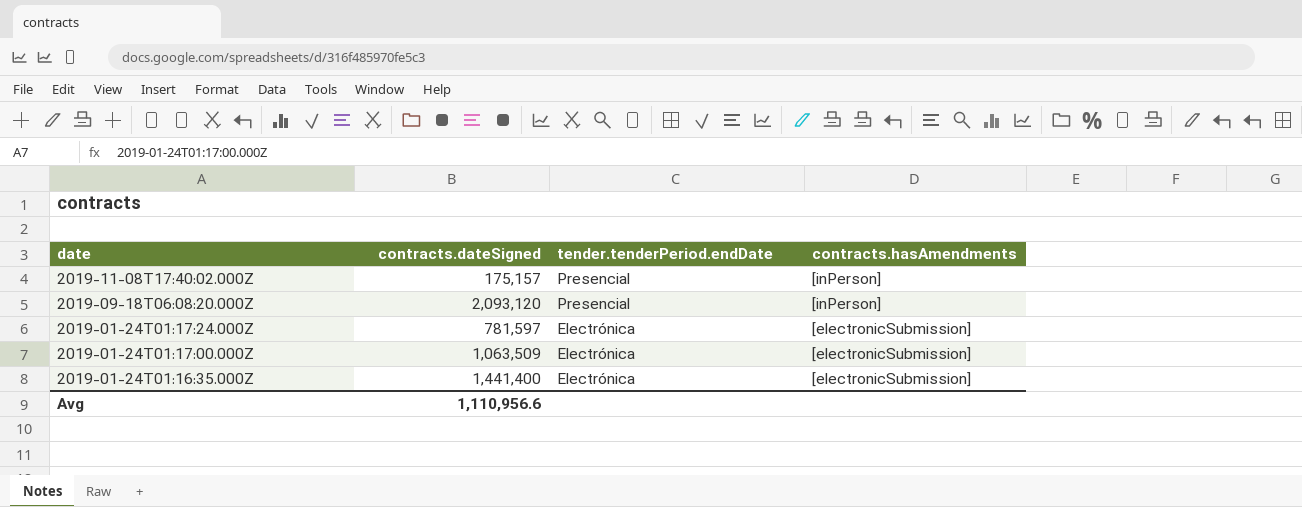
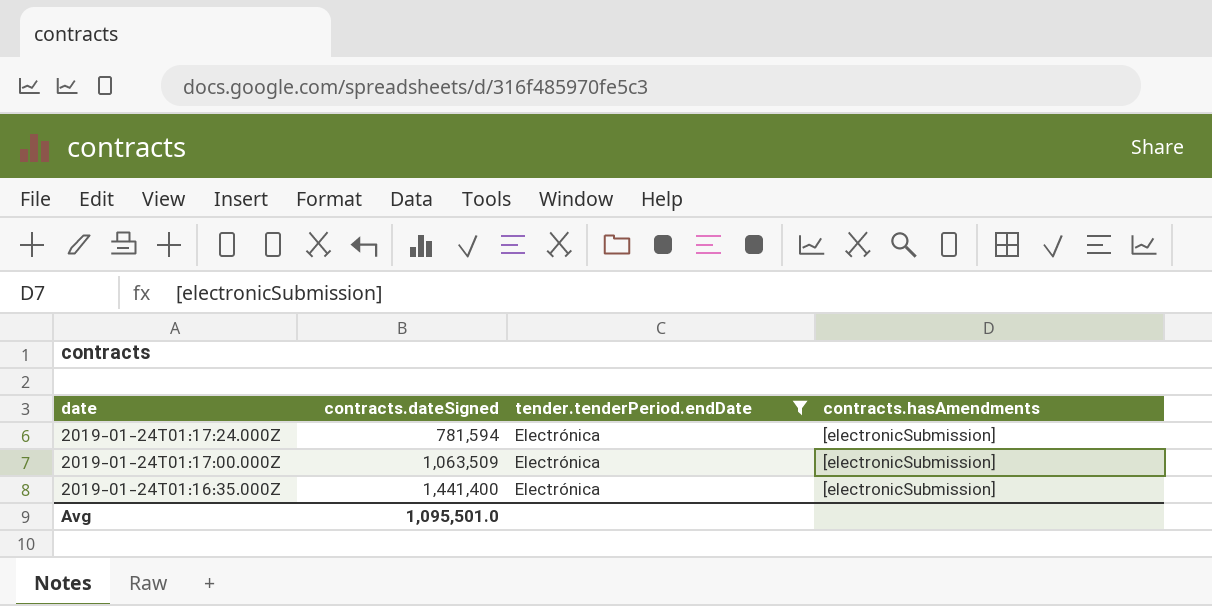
filter: none -> tender.tenderPeriod.endDate = Electrónica
2019-01-24T01:17:24.000Z | contracts.dateSigned: 781,597 -> 781,594
Avg | contracts.dateSigned: 1,110,956.6 -> 1,095,501.0

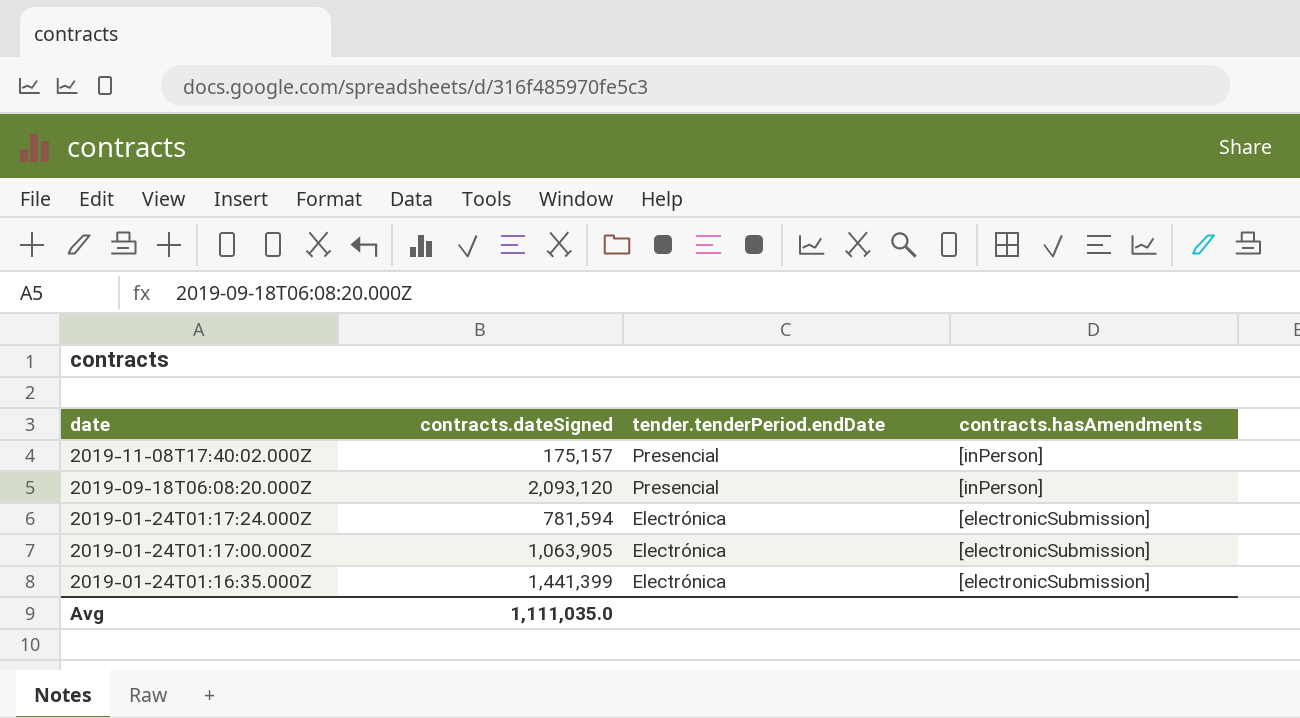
filter: tender.tenderPeriod.endDate = Electrónica -> none
2019-01-24T01:17:00.000Z | contracts.dateSigned: 1,063,509 -> 1,063,905
2019-01-24T01:16:35.000Z | contracts.dateSigned: 1,441,400 -> 1,441,399
Avg | contracts.dateSigned: 1,095,501.0 -> 1,111,035.0

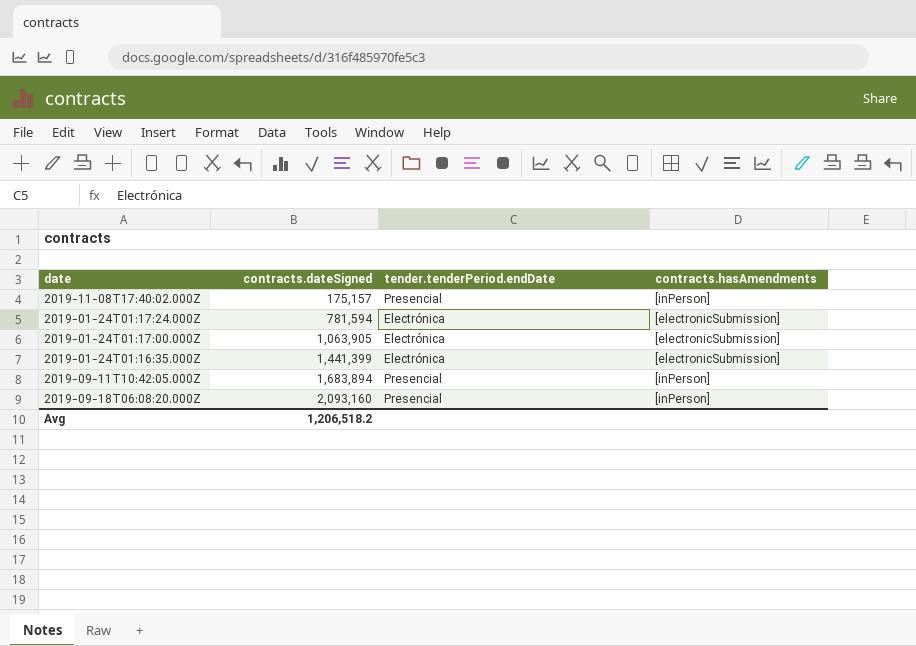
row order: date descending -> contracts.dateSigned ascending
row 2019-09-11T10:42:05.000Z: none -> 1,683,894 | Presencial | [inPerson]
2019-09-18T06:08:20.000Z | contracts.dateSigned: 2,093,120 -> 2,093,160
Avg | contracts.dateSigned: 1,111,035.0 -> 1,206,518.2

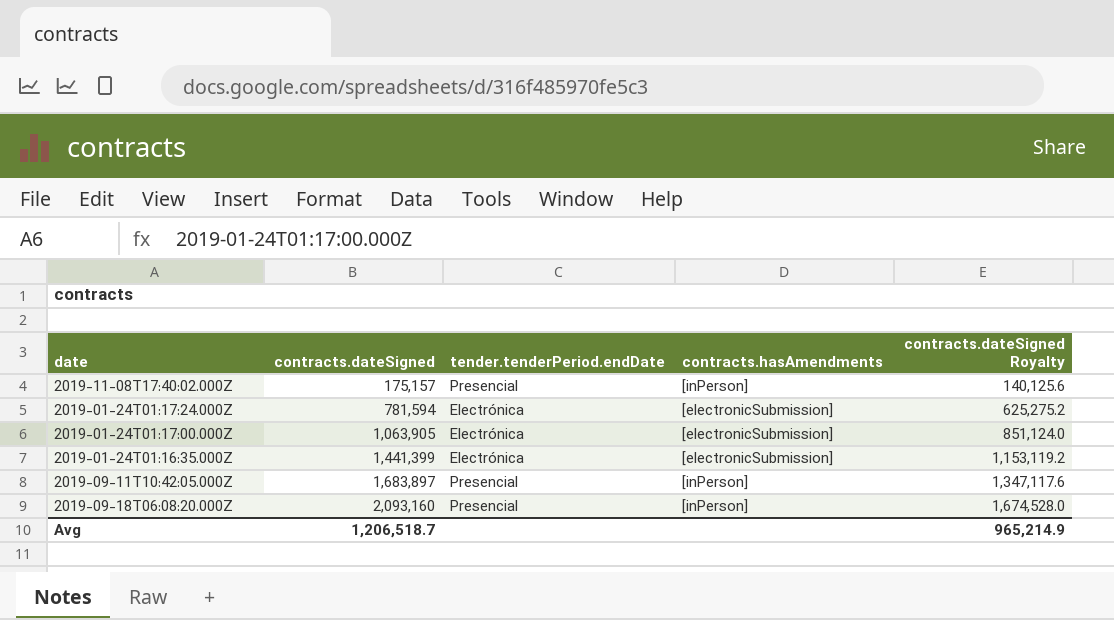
column contracts.dateSigned Royalty | formula: none -> [contracts.dateSigned] * 0.8
2019-09-11T10:42:05.000Z | contracts.dateSigned: 1,683,894 -> 1,683,897
Avg | contracts.dateSigned: 1,206,518.2 -> 1,206,518.7

